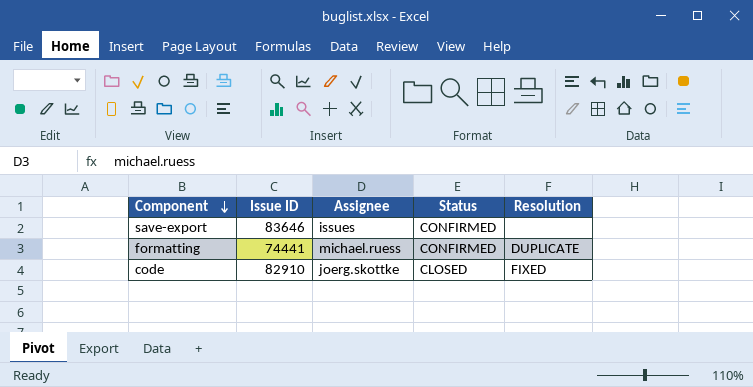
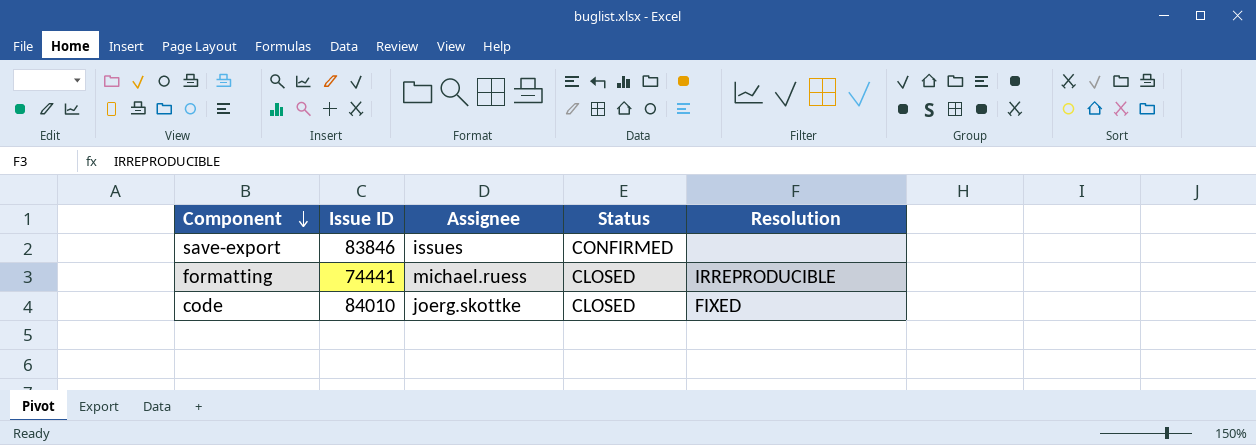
save-export | Issue ID: 83646 -> 83846
formatting | Status: CONFIRMED -> CLOSED
formatting | Resolution: DUPLICATE -> IRREPRODUCIBLE
code | Issue ID: 82910 -> 84010

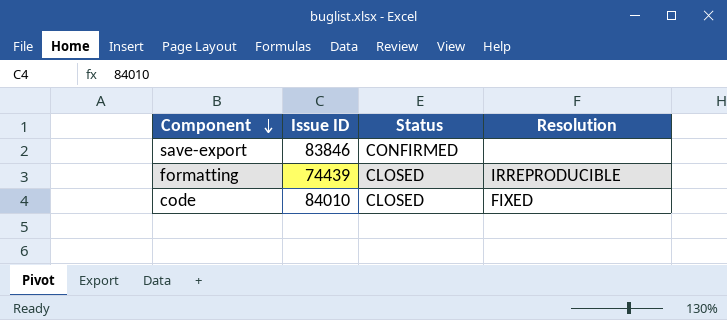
column Assignee | position: 3 -> none
formatting | Issue ID: 74441 -> 74439

